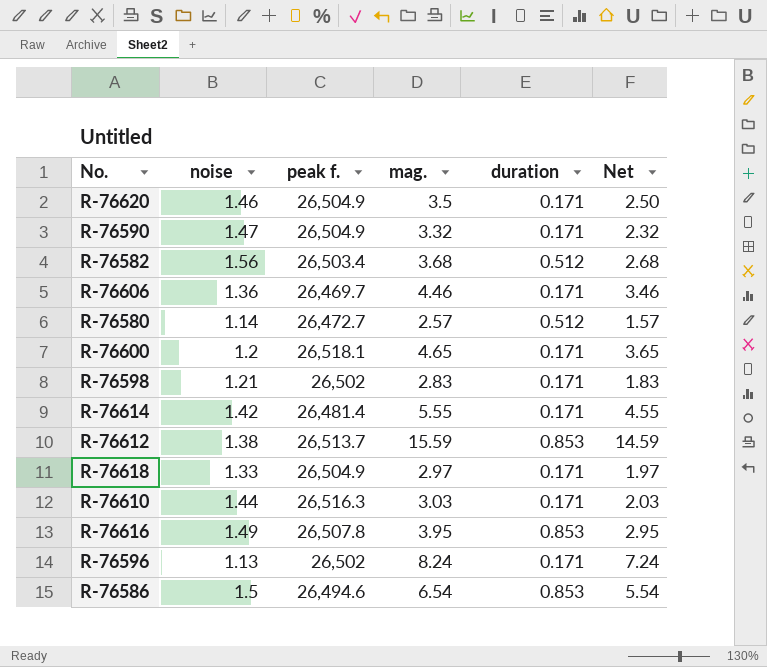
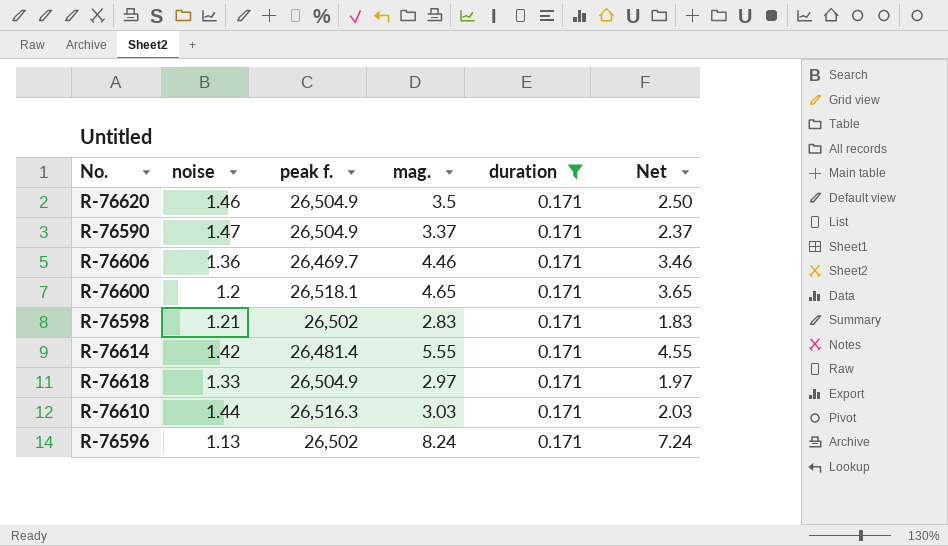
filter: none -> duration = 0.171
R-76590 | mag.: 3.32 -> 3.37
R-76590 | Net: 2.32 -> 2.37

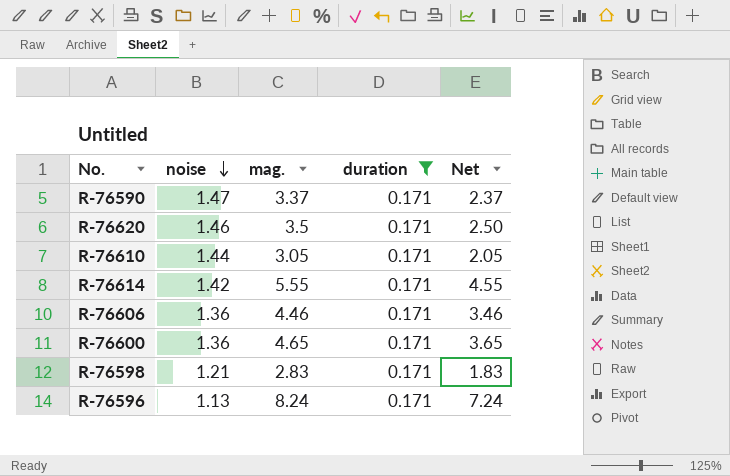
row order: none -> noise descending
column peak f. | position: 3 -> none
row R-76618: 1.33 | 26,504.9 | 2.97 | 0.171 | 1.97 -> none
R-76610 | mag.: 3.03 -> 3.05
R-76610 | Net: 2.03 -> 2.05
R-76600 | noise: 1.2 -> 1.36

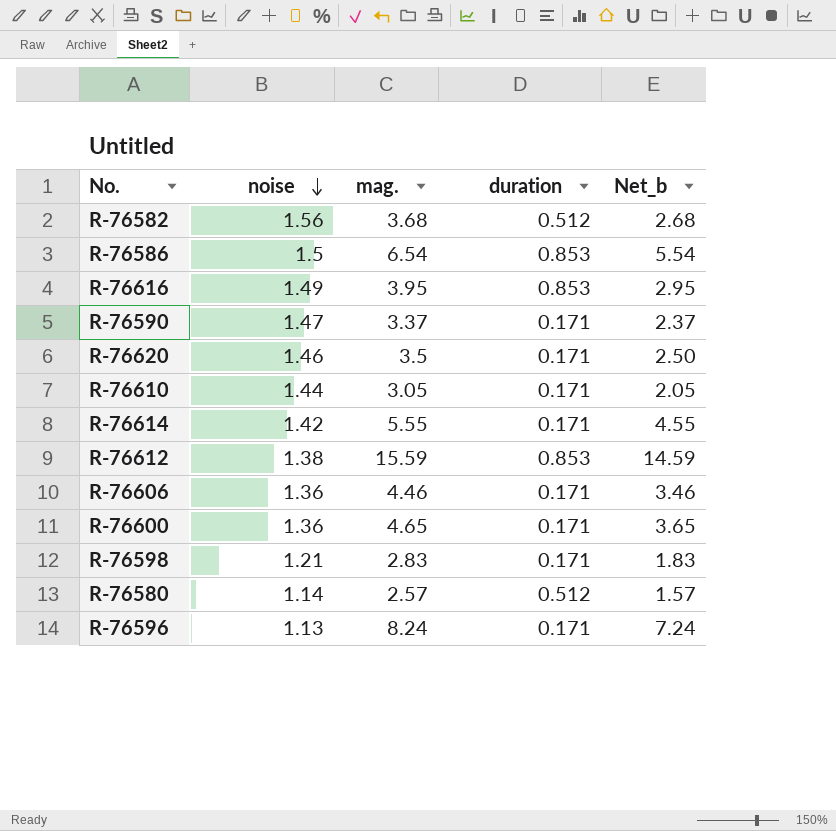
filter: duration = 0.171 -> none
column name: Net -> Net_b

